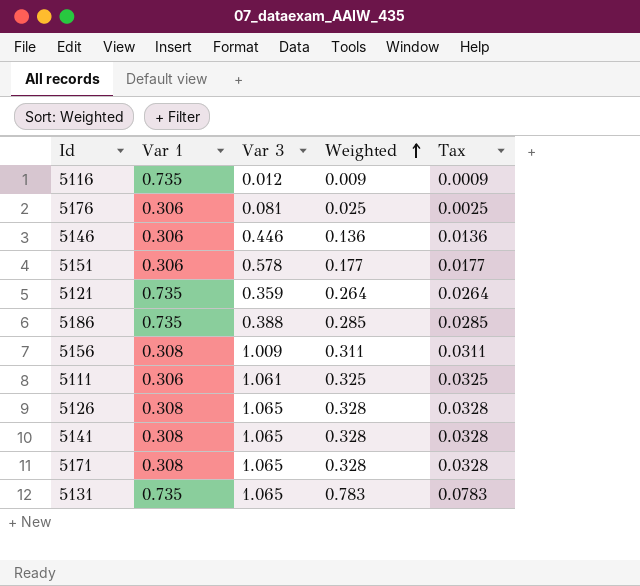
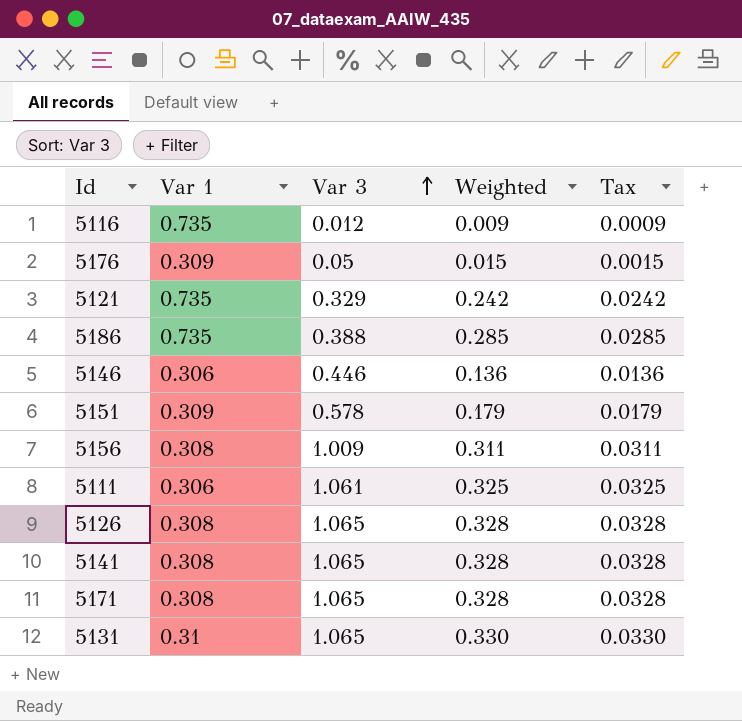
row order: Weighted ascending -> Var 3 ascending
5176 | Var 1: 0.306 -> 0.309
5176 | Var 3: 0.081 -> 0.05
5176 | Weighted: 0.025 -> 0.015
5176 | Tax: 0.0025 -> 0.0015
5121 | Var 3: 0.359 -> 0.329
5121 | Weighted: 0.264 -> 0.242
5121 | Tax: 0.0264 -> 0.0242
5151 | Var 1: 0.306 -> 0.309
5151 | Weighted: 0.177 -> 0.179
5151 | Tax: 0.0177 -> 0.0179
5131 | Var 1: 0.735 -> 0.31
5131 | Weighted: 0.783 -> 0.330
5131 | Tax: 0.0783 -> 0.0330

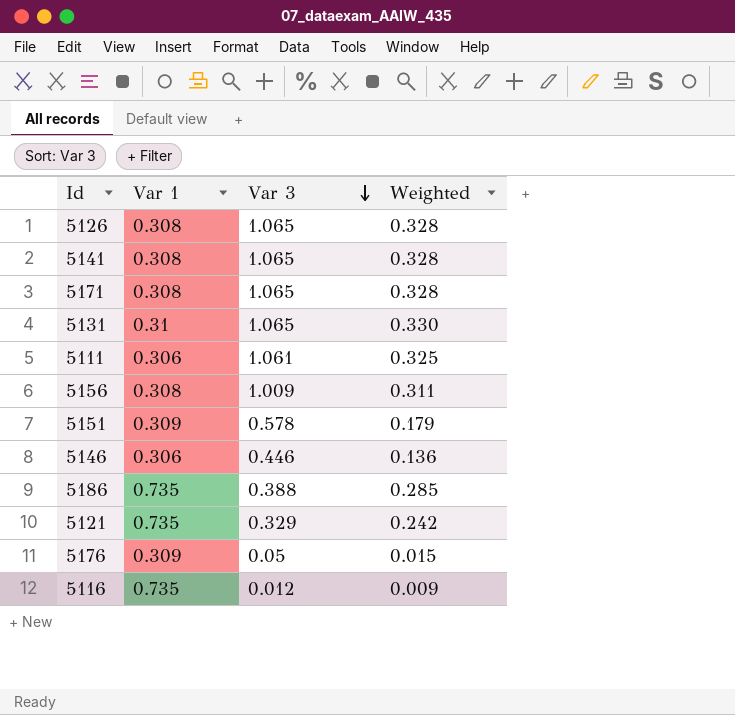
row order: Var 3 ascending -> Var 3 descending
column Tax | formula: [Weighted] * 0.1 -> none

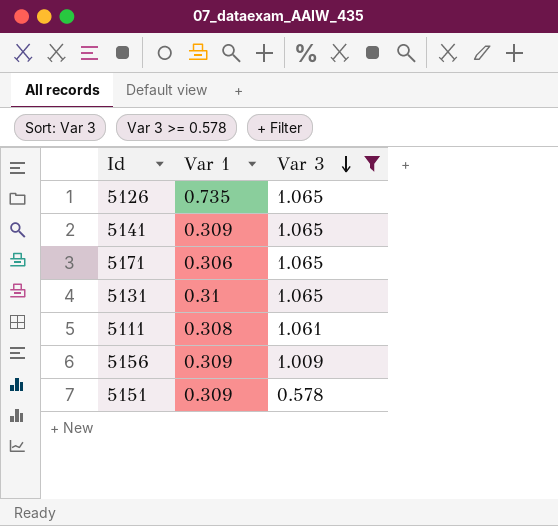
filter: none -> Var 3 >= 0.578
column Weighted | formula: [Var 1] * [Var 3] -> none
5126 | Var 1: 0.308 -> 0.735
5141 | Var 1: 0.308 -> 0.309
5171 | Var 1: 0.308 -> 0.306
5111 | Var 1: 0.306 -> 0.308
5156 | Var 1: 0.308 -> 0.309

